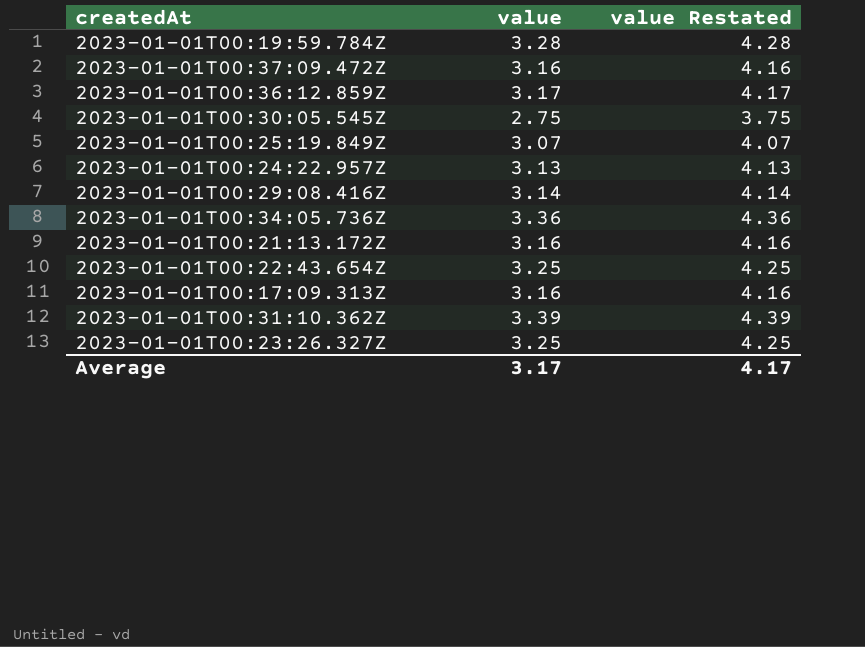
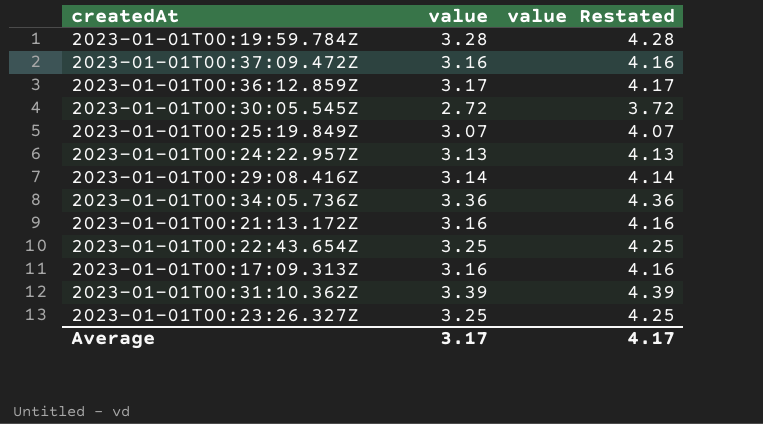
2023-01-01T00:30:05.545Z | value: 2.75 -> 2.72
2023-01-01T00:30:05.545Z | value Restated: 3.75 -> 3.72

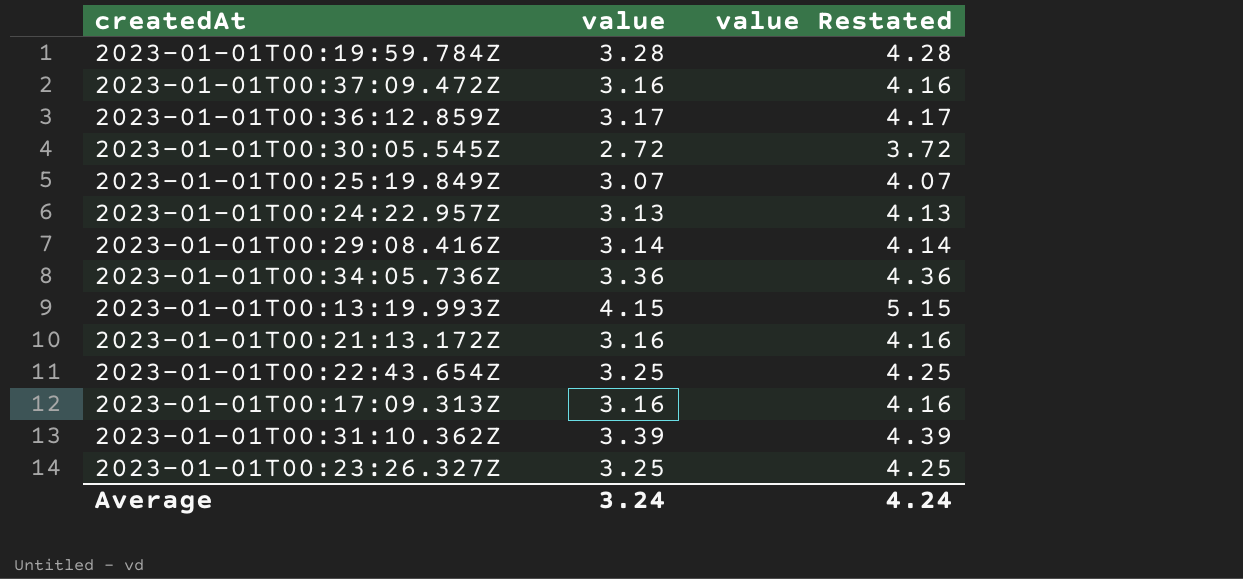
row 2023-01-01T00:13:19.993Z: none -> 4.15 | 5.15
Average | value: 3.17 -> 3.24
Average | value Restated: 4.17 -> 4.24

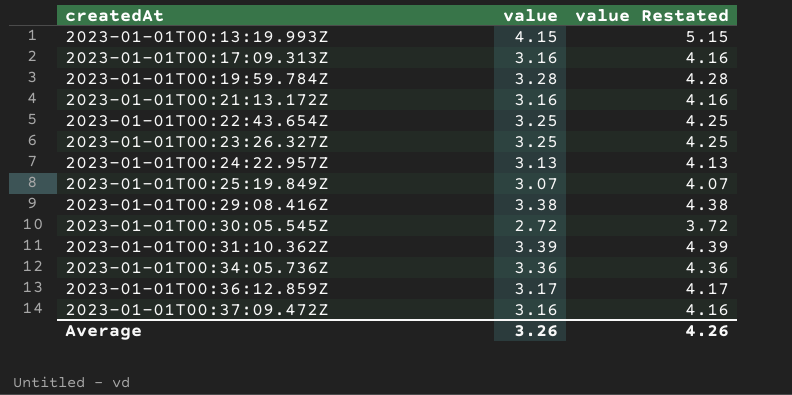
row order: none -> createdAt ascending
2023-01-01T00:29:08.416Z | value: 3.14 -> 3.38
2023-01-01T00:29:08.416Z | value Restated: 4.14 -> 4.38
Average | value: 3.24 -> 3.26
Average | value Restated: 4.24 -> 4.26

